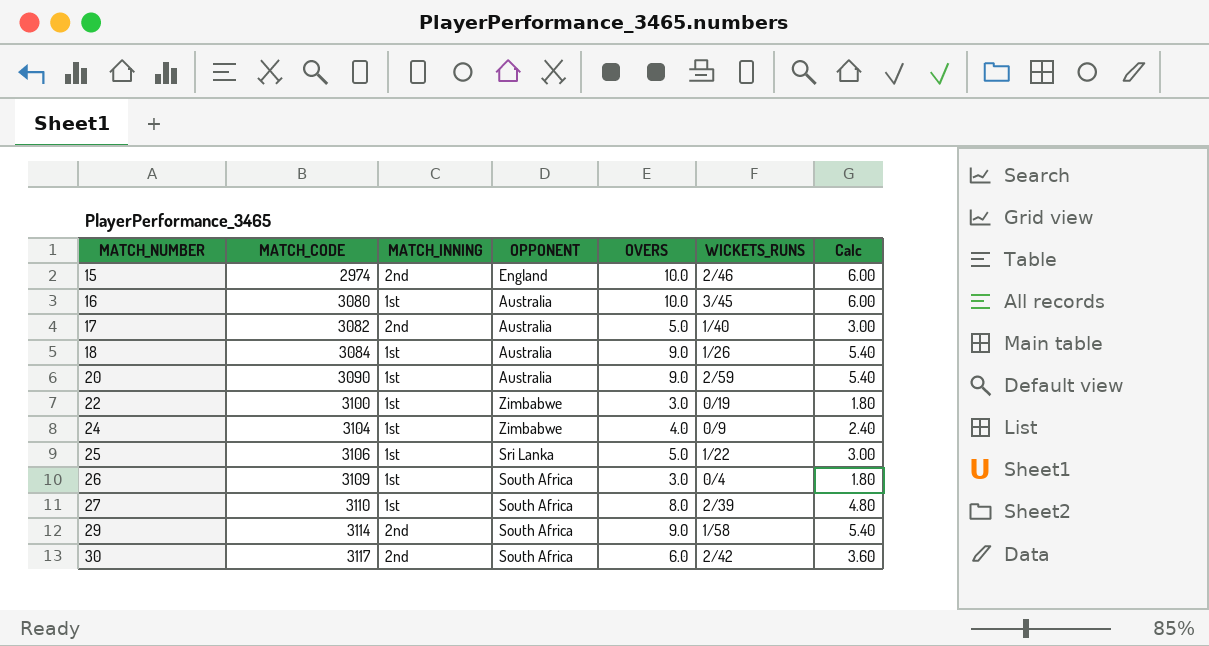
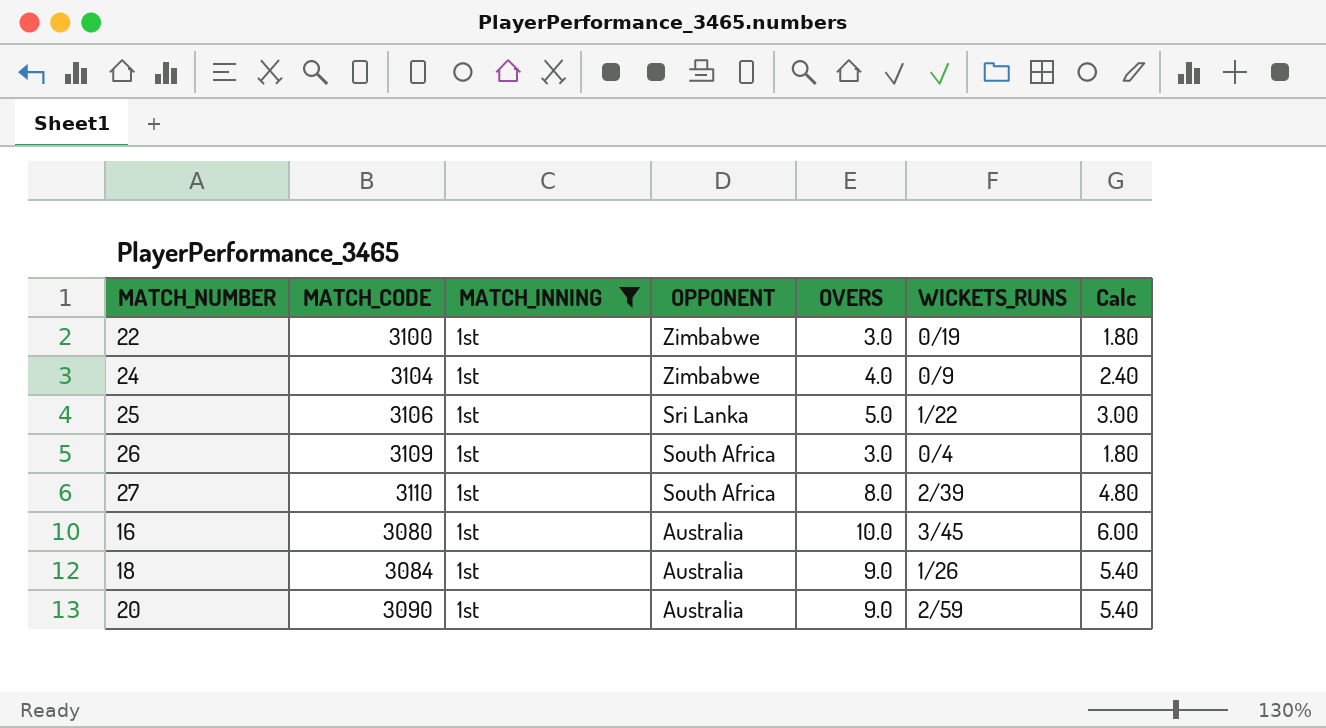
filter: none -> MATCH_INNING = 1st
row order: MATCH_NUMBER ascending -> OPPONENT descending

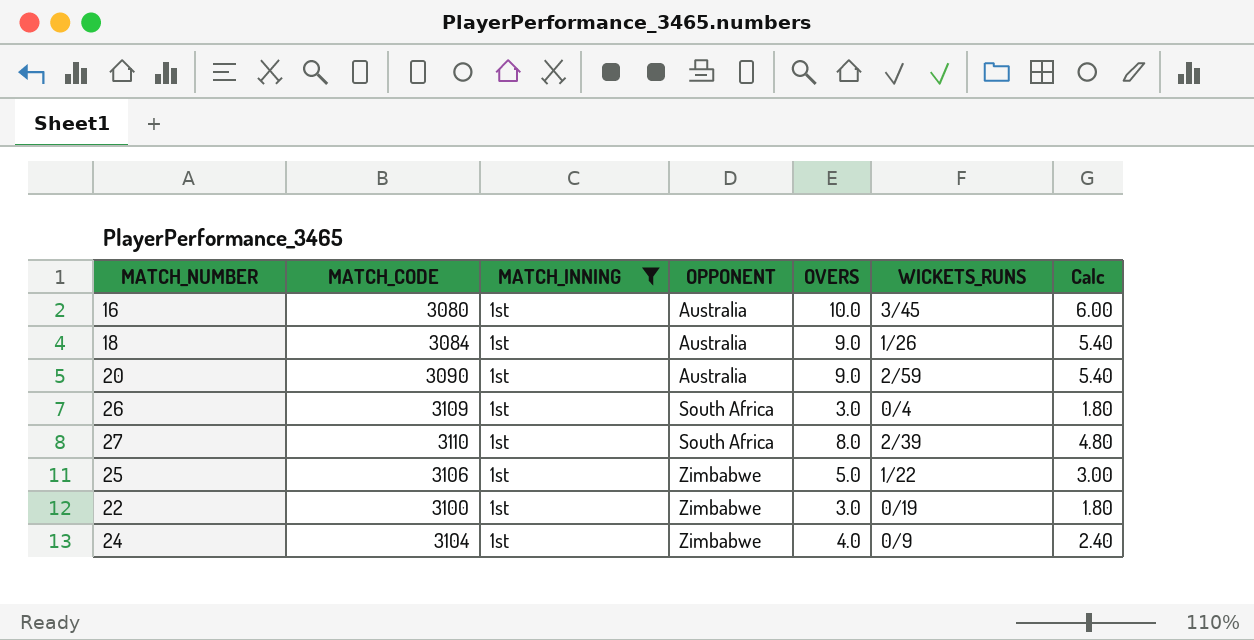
row order: OPPONENT descending -> OPPONENT ascending
25 | OPPONENT: Sri Lanka -> Zimbabwe

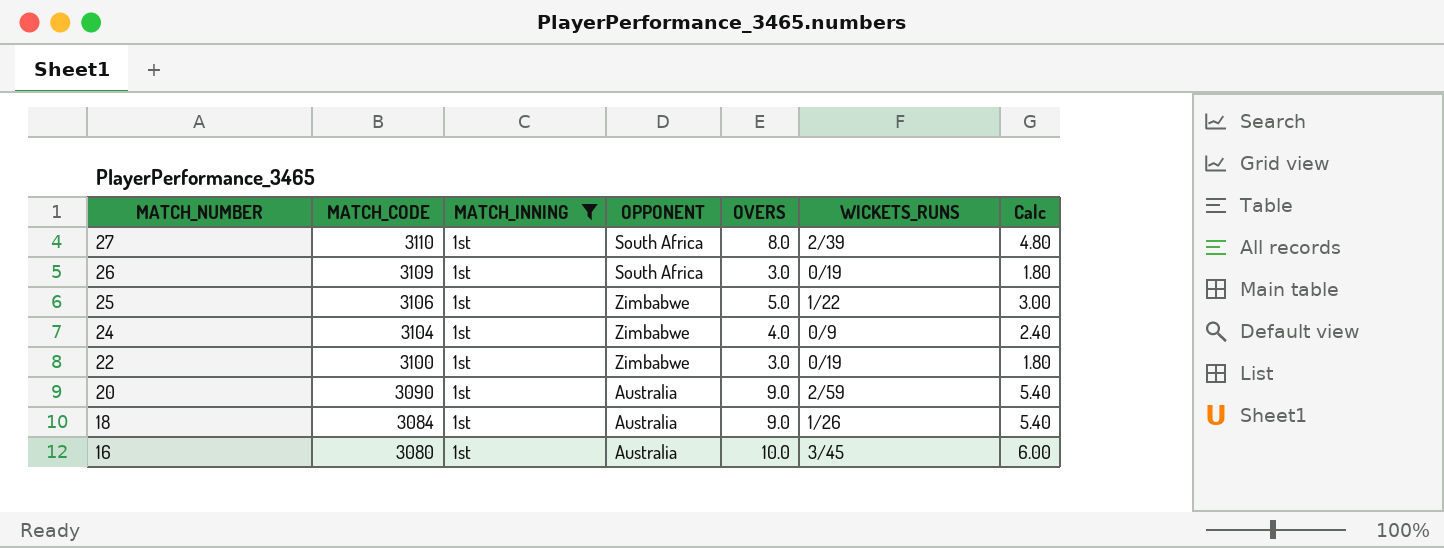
row order: OPPONENT ascending -> MATCH_NUMBER descending
26 | WICKETS_RUNS: 0/4 -> 0/19

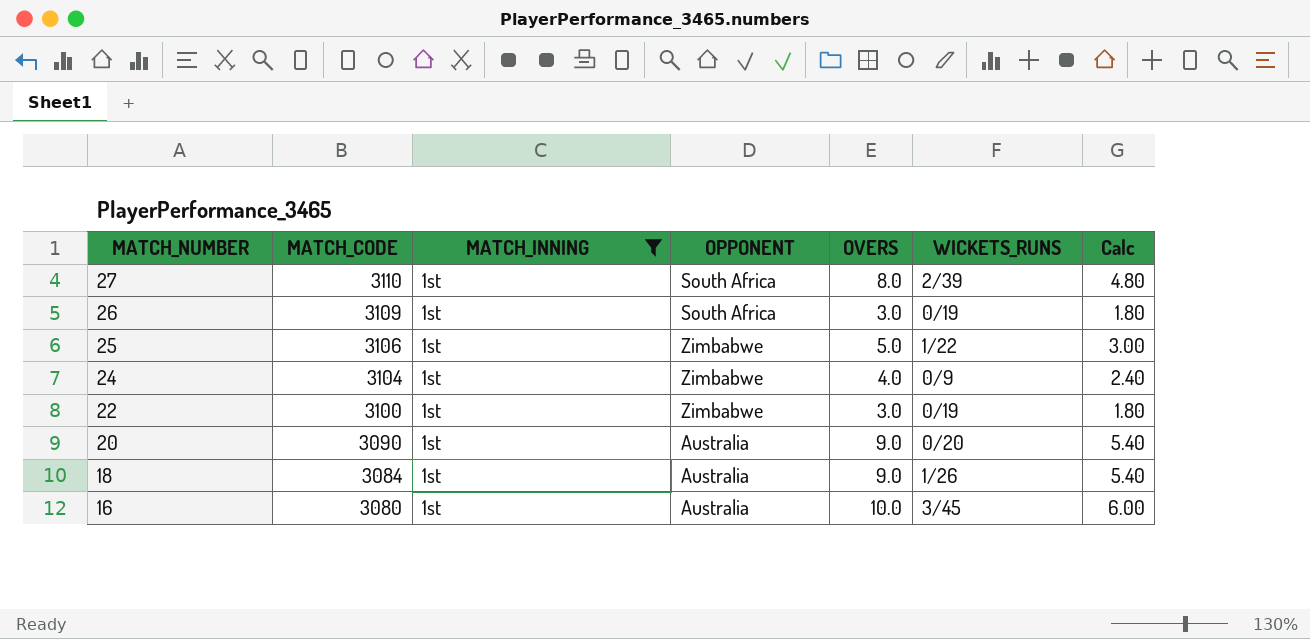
20 | WICKETS_RUNS: 2/59 -> 0/20

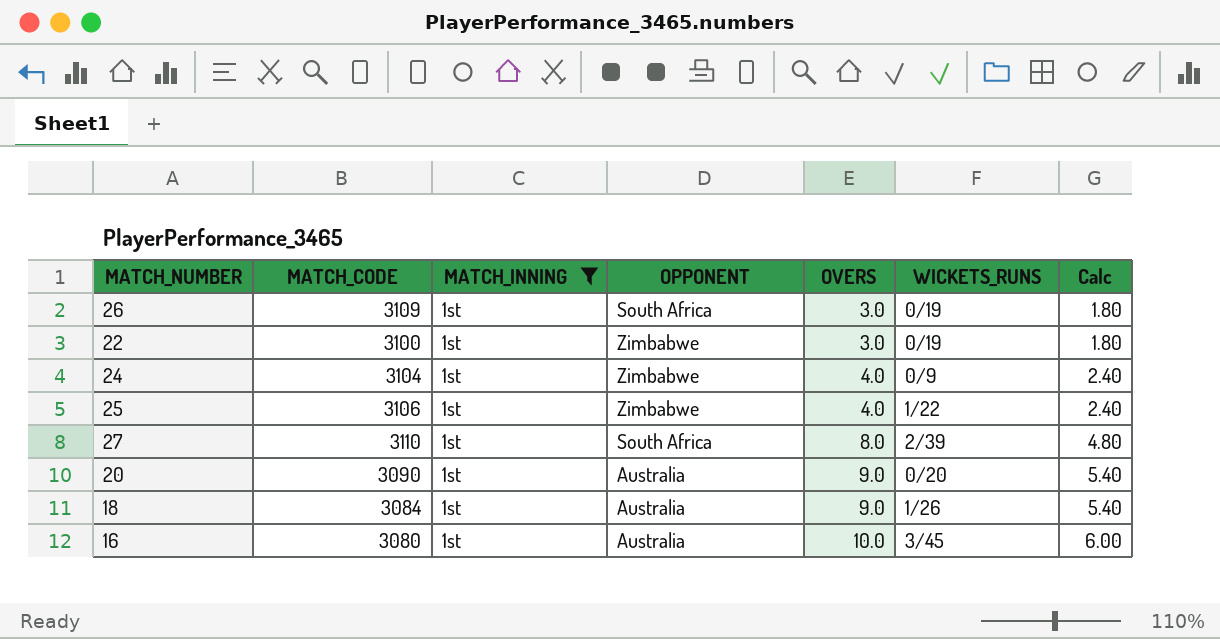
row order: MATCH_NUMBER descending -> OVERS ascending
25 | OVERS: 5.0 -> 4.0
25 | Calc: 3.00 -> 2.40

